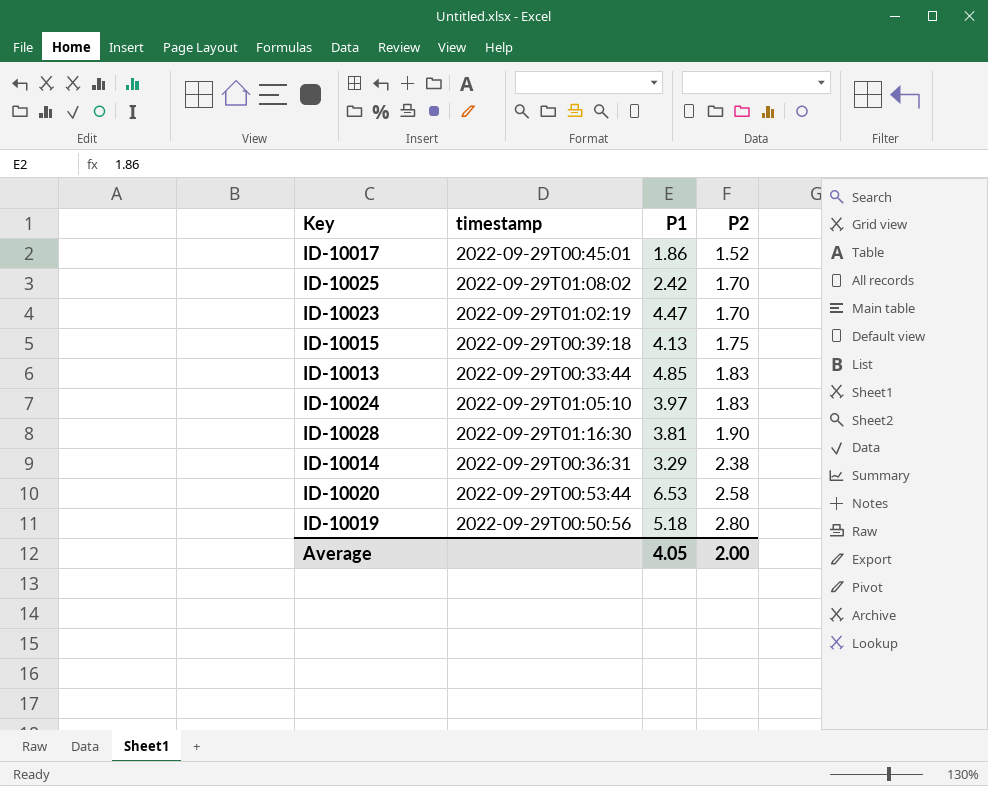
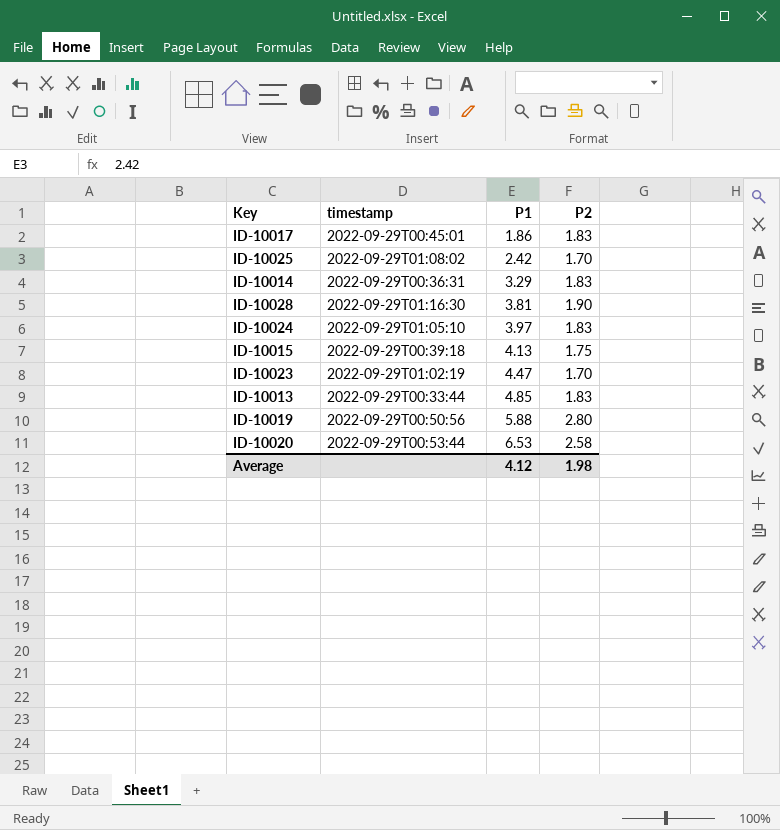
row order: P2 ascending -> P1 ascending
ID-10017 | P2: 1.52 -> 1.83
ID-10014 | P2: 2.38 -> 1.83
ID-10019 | P1: 5.18 -> 5.88
Average | P1: 4.05 -> 4.12
Average | P2: 2.00 -> 1.98

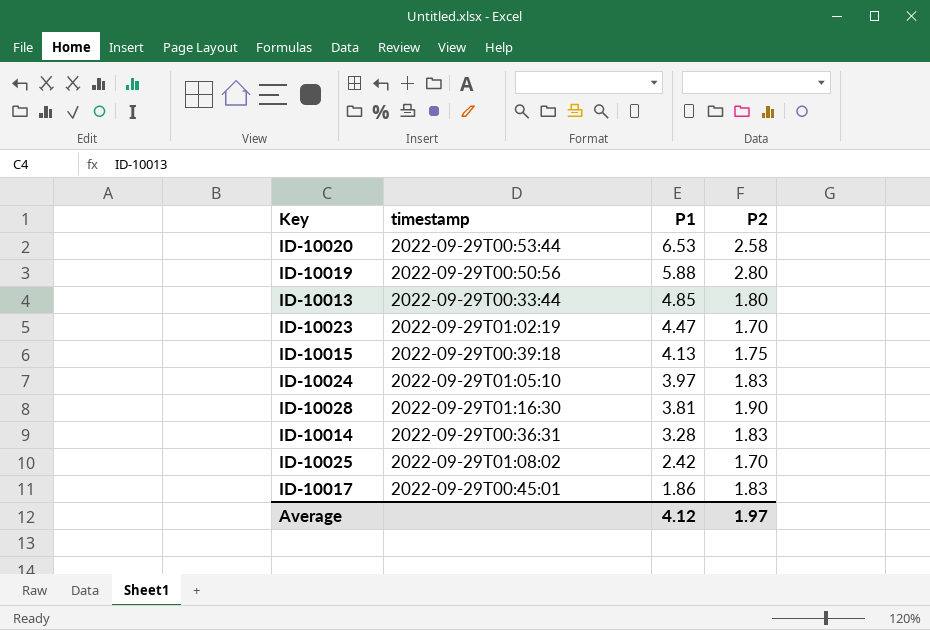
row order: P1 ascending -> P1 descending
ID-10013 | P2: 1.83 -> 1.80
ID-10014 | P1: 3.29 -> 3.28
Average | P2: 1.98 -> 1.97

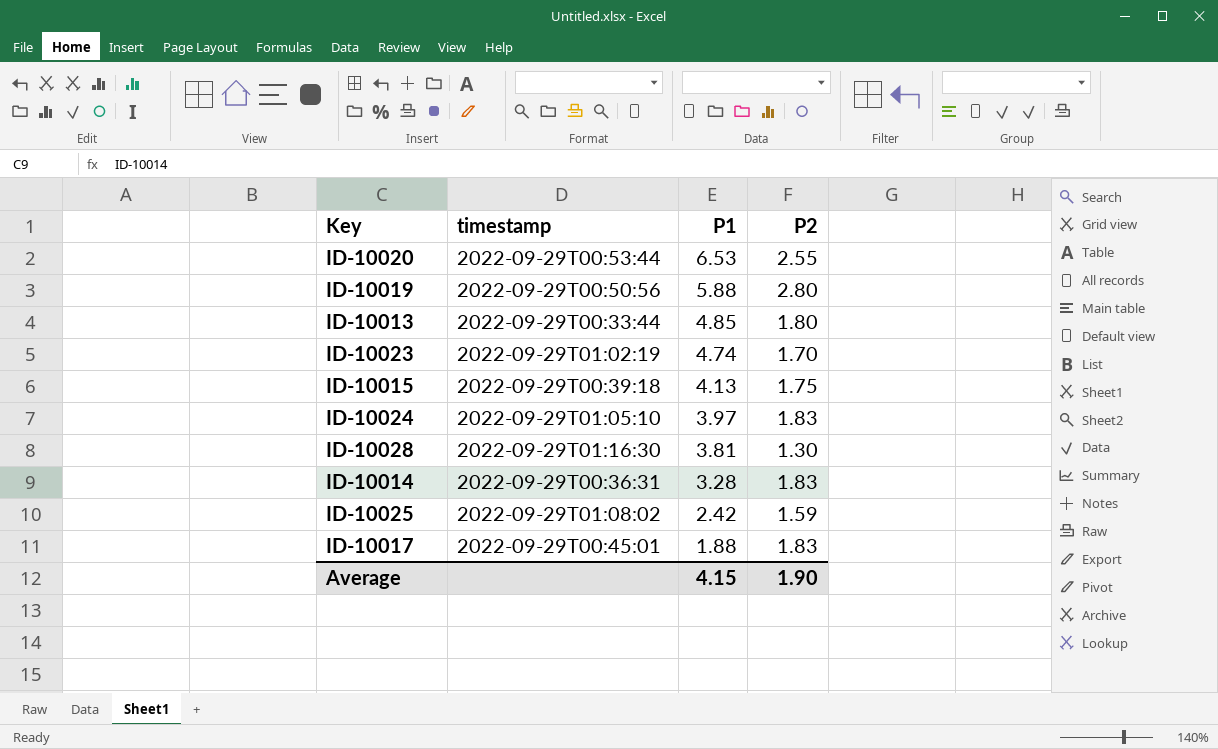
ID-10020 | P2: 2.58 -> 2.55
ID-10023 | P1: 4.47 -> 4.74
ID-10028 | P2: 1.90 -> 1.30
ID-10025 | P2: 1.70 -> 1.59
ID-10017 | P1: 1.86 -> 1.88
Average | P1: 4.12 -> 4.15
Average | P2: 1.97 -> 1.90

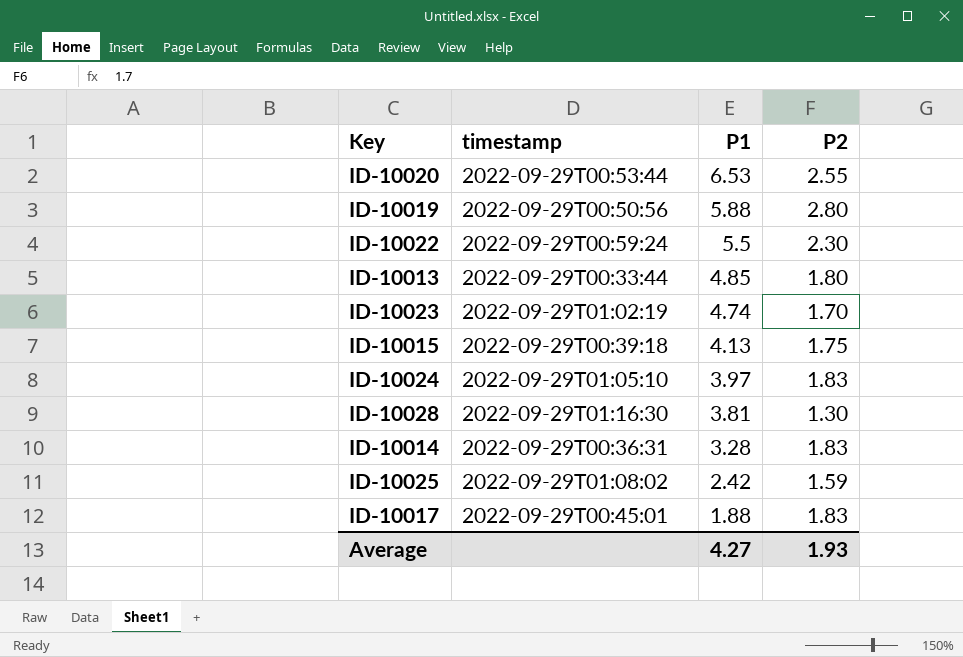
row ID-10022: none -> 2022-09-29T00:59:24 | 5.5 | 2.30
Average | P1: 4.15 -> 4.27
Average | P2: 1.90 -> 1.93

